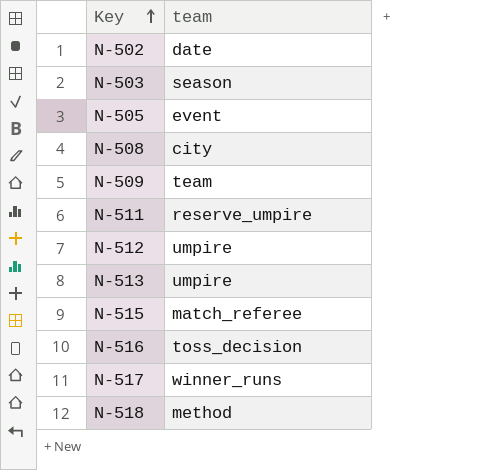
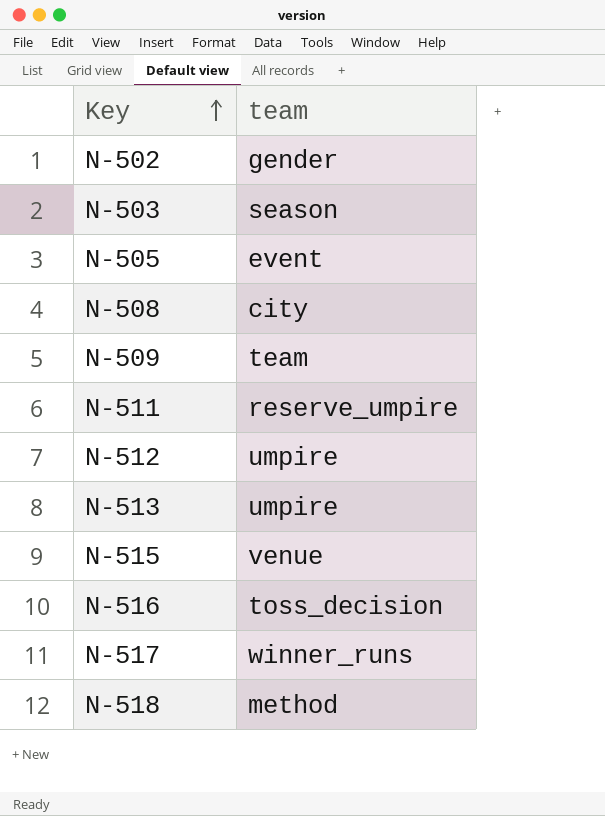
N-502 | team: date -> gender
N-515 | team: match_referee -> venue

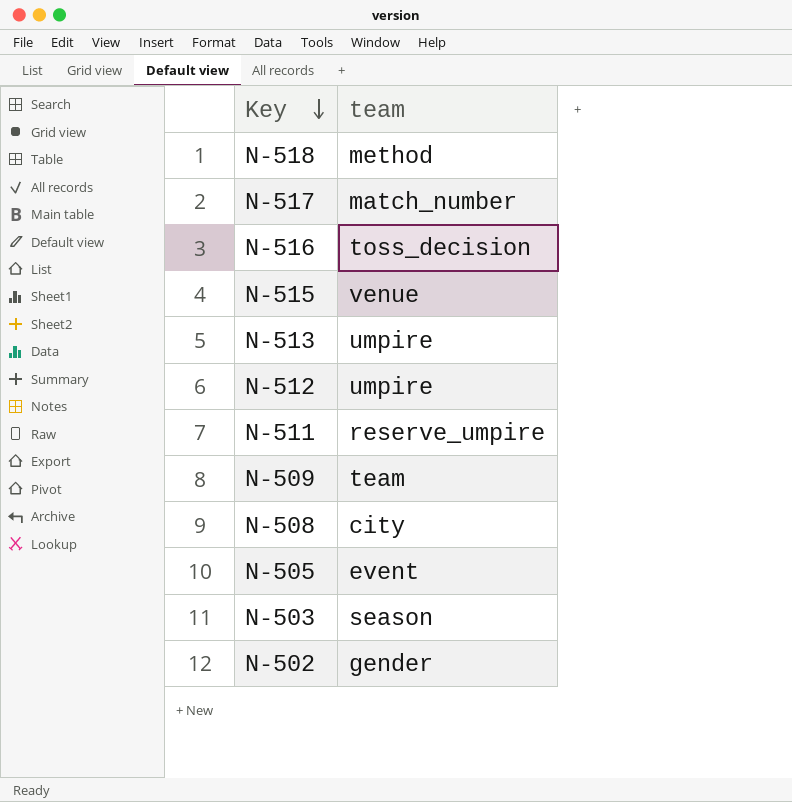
row order: Key ascending -> Key descending
N-517 | team: winner_runs -> match_number

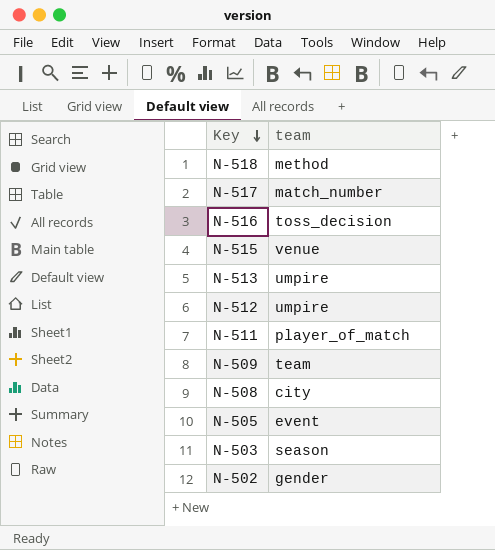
N-511 | team: reserve_umpire -> player_of_match

